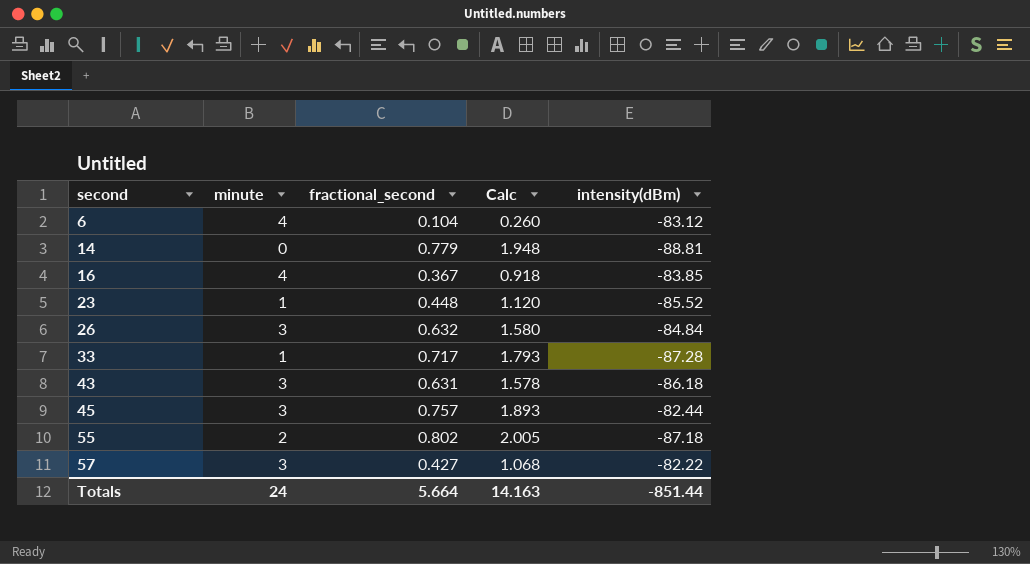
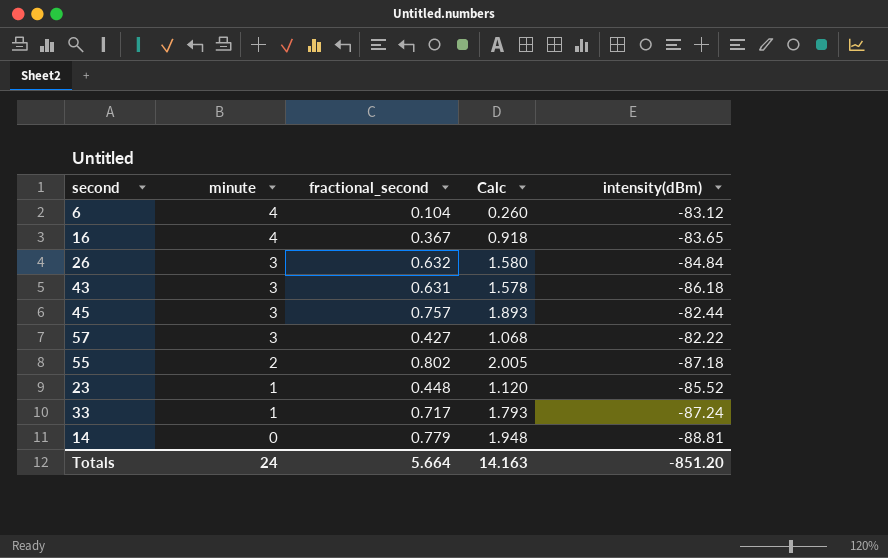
row order: second ascending -> minute descending
16 | intensity(dBm): -83.85 -> -83.65
33 | intensity(dBm): -87.28 -> -87.24
Totals | intensity(dBm): -851.44 -> -851.20

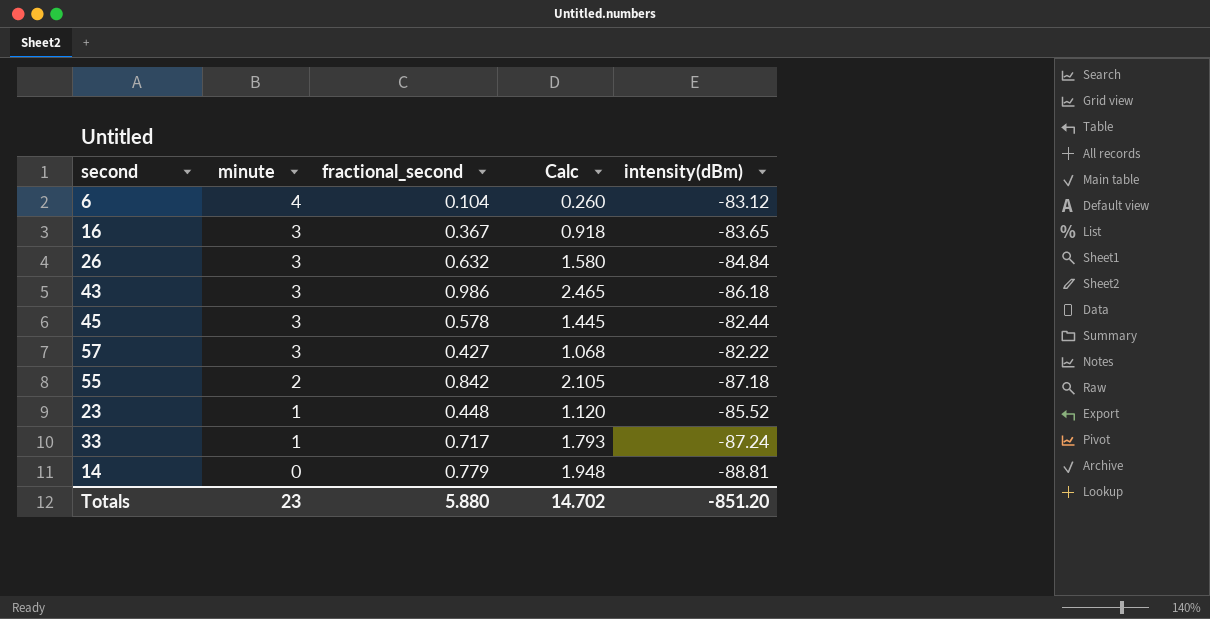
16 | minute: 4 -> 3
43 | fractional_second: 0.631 -> 0.986
43 | Calc: 1.578 -> 2.465
45 | fractional_second: 0.757 -> 0.578
45 | Calc: 1.893 -> 1.445
55 | fractional_second: 0.802 -> 0.842
55 | Calc: 2.005 -> 2.105
Totals | minute: 24 -> 23
Totals | fractional_second: 5.664 -> 5.880
Totals | Calc: 14.163 -> 14.702

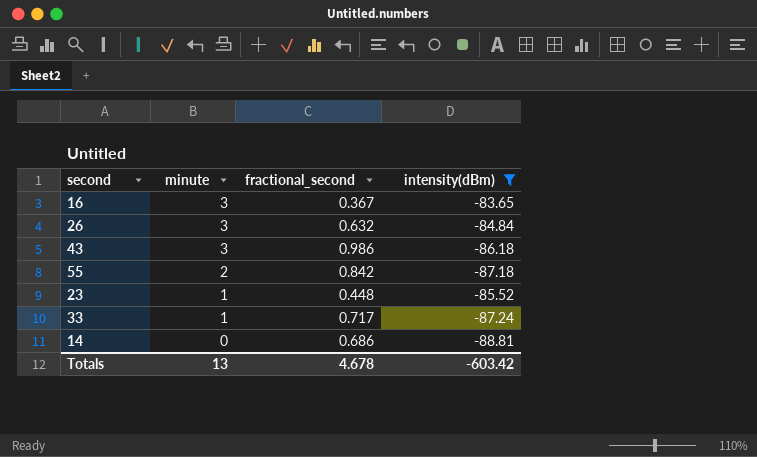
filter: none -> intensity(dBm) <= -83.65
column Calc | formula: [fractional_second] * 2.5 -> none
14 | fractional_second: 0.779 -> 0.686
Totals | minute: 23 -> 13
Totals | fractional_second: 5.880 -> 4.678
Totals | intensity(dBm): -851.20 -> -603.42

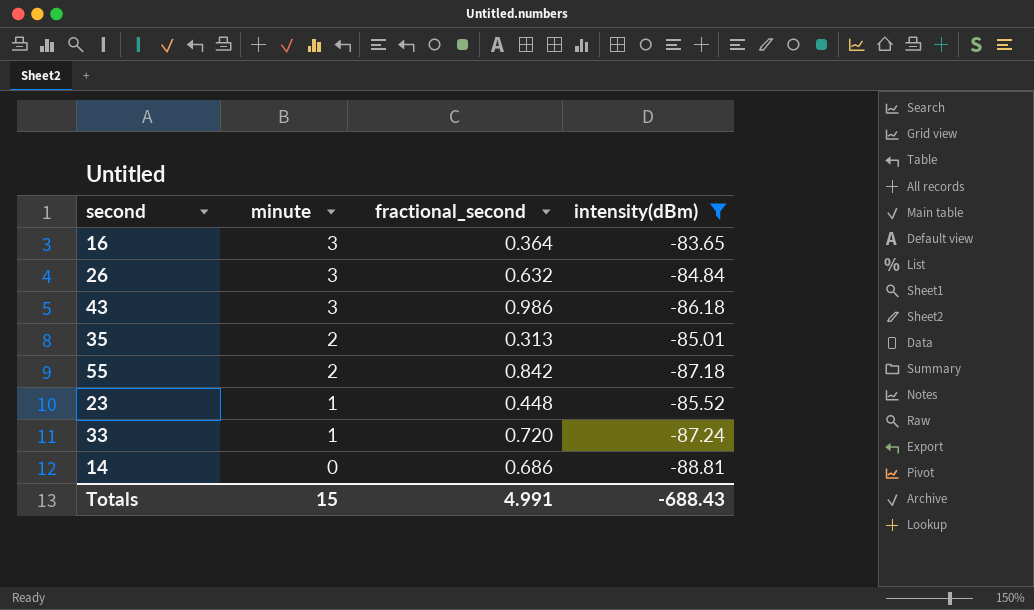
16 | fractional_second: 0.367 -> 0.364
row 35: none -> 2 | 0.313 | -85.01
33 | fractional_second: 0.717 -> 0.720
Totals | minute: 13 -> 15
Totals | fractional_second: 4.678 -> 4.991
Totals | intensity(dBm): -603.42 -> -688.43

